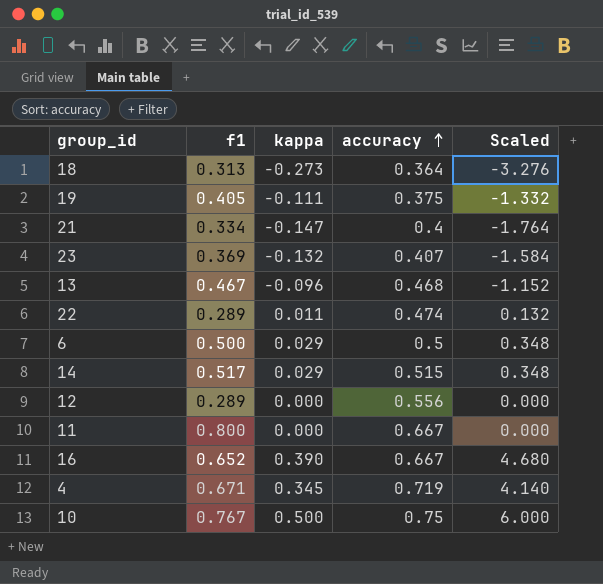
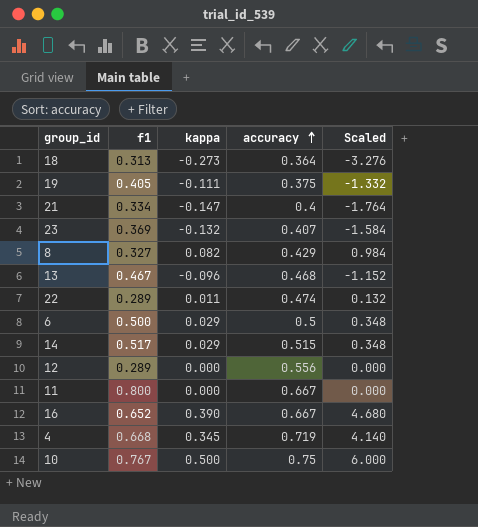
row 8: none -> 0.327 | 0.082 | 0.429 | 0.984
4 | f1: 0.671 -> 0.668

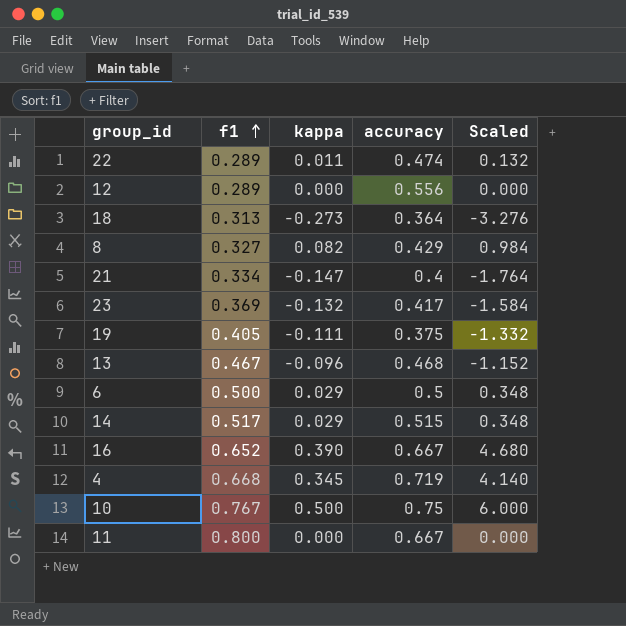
row order: accuracy ascending -> f1 ascending
23 | accuracy: 0.407 -> 0.417

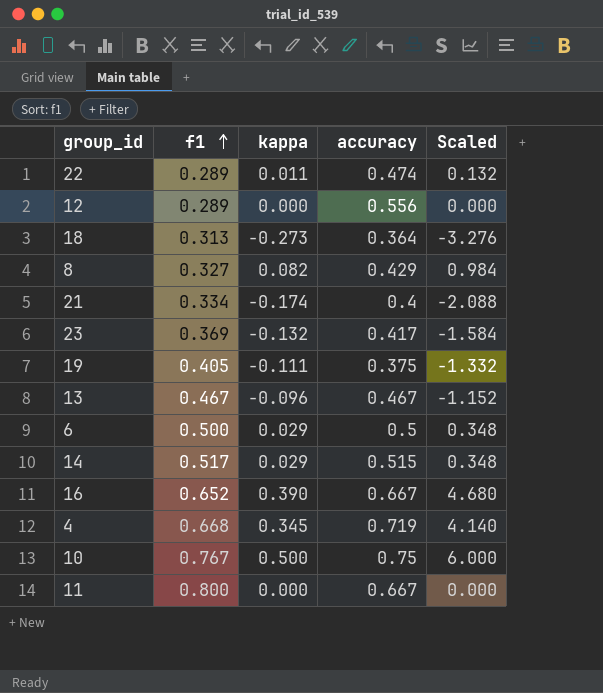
21 | kappa: -0.147 -> -0.174
21 | Scaled: -1.764 -> -2.088
13 | accuracy: 0.468 -> 0.467

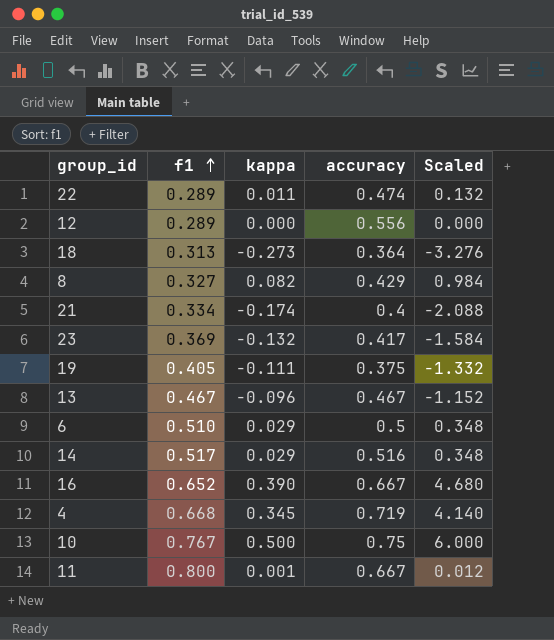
6 | f1: 0.500 -> 0.510
14 | accuracy: 0.515 -> 0.516
11 | kappa: 0.000 -> 0.001
11 | Scaled: 0.000 -> 0.012

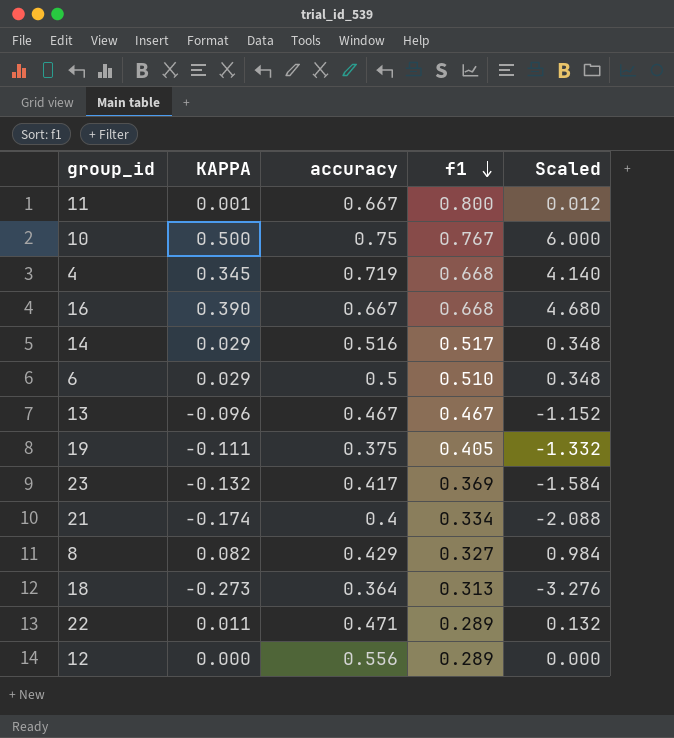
row order: f1 ascending -> f1 descending
column name: kappa -> KAPPA
column f1 | position: 2 -> 4
16 | f1: 0.652 -> 0.668
22 | accuracy: 0.474 -> 0.471

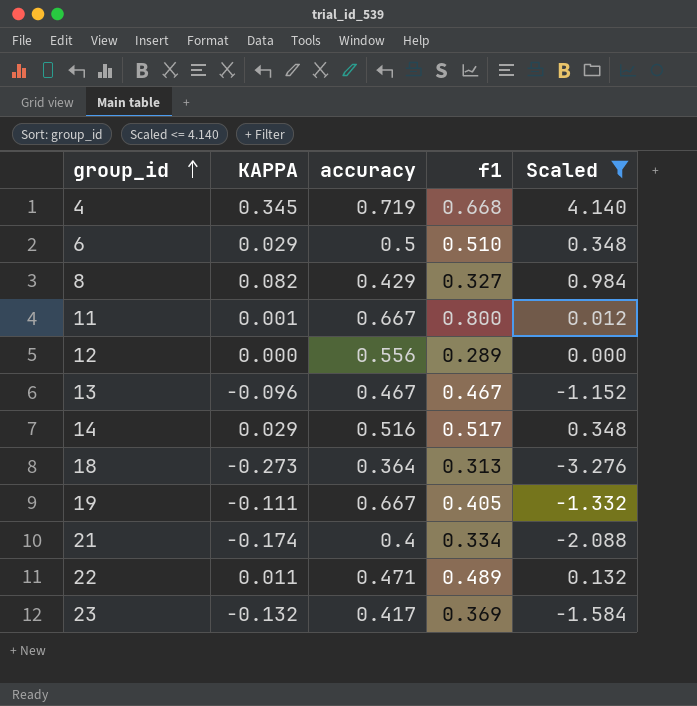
filter: none -> Scaled <= 4.140
row order: f1 descending -> group_id ascending
19 | accuracy: 0.375 -> 0.667
22 | f1: 0.289 -> 0.489

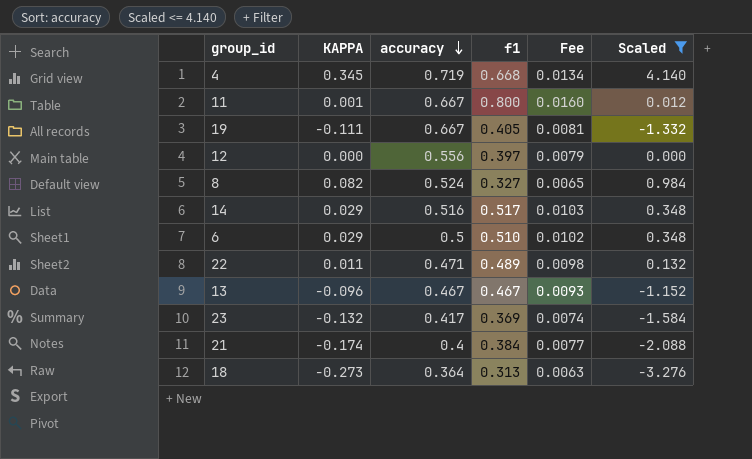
row order: group_id ascending -> accuracy descending
column Fee | formula: none -> [f1] * 0.02
12 | f1: 0.289 -> 0.397
8 | accuracy: 0.429 -> 0.524
21 | f1: 0.334 -> 0.384

